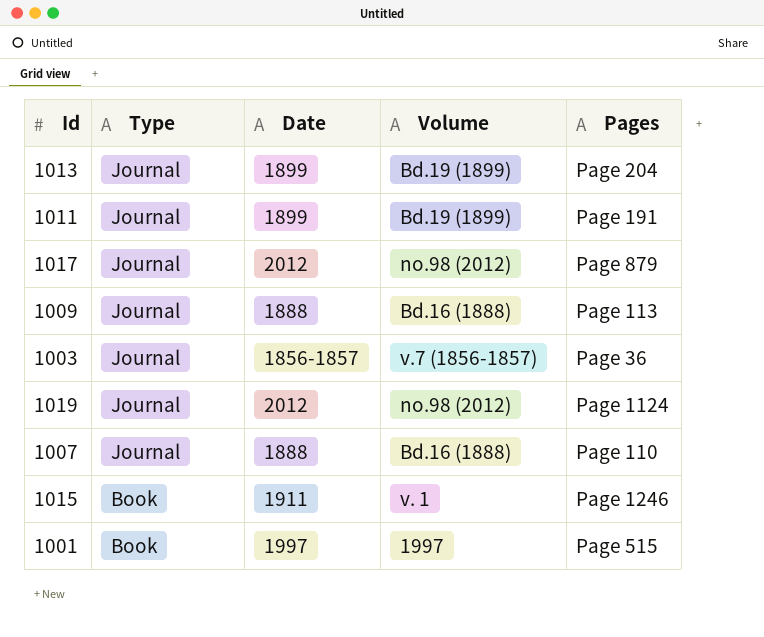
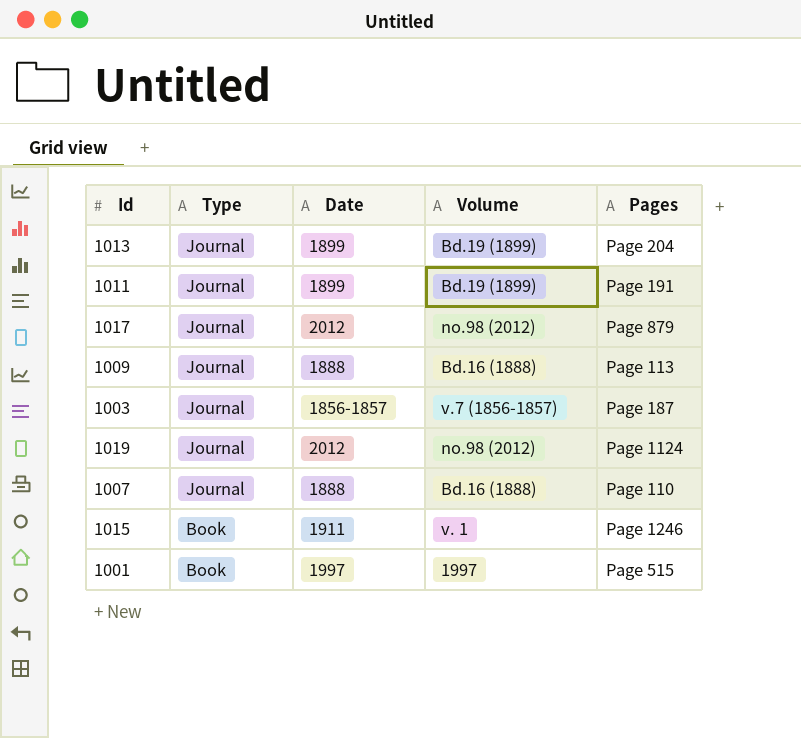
1003 | Pages: Page 36 -> Page 187

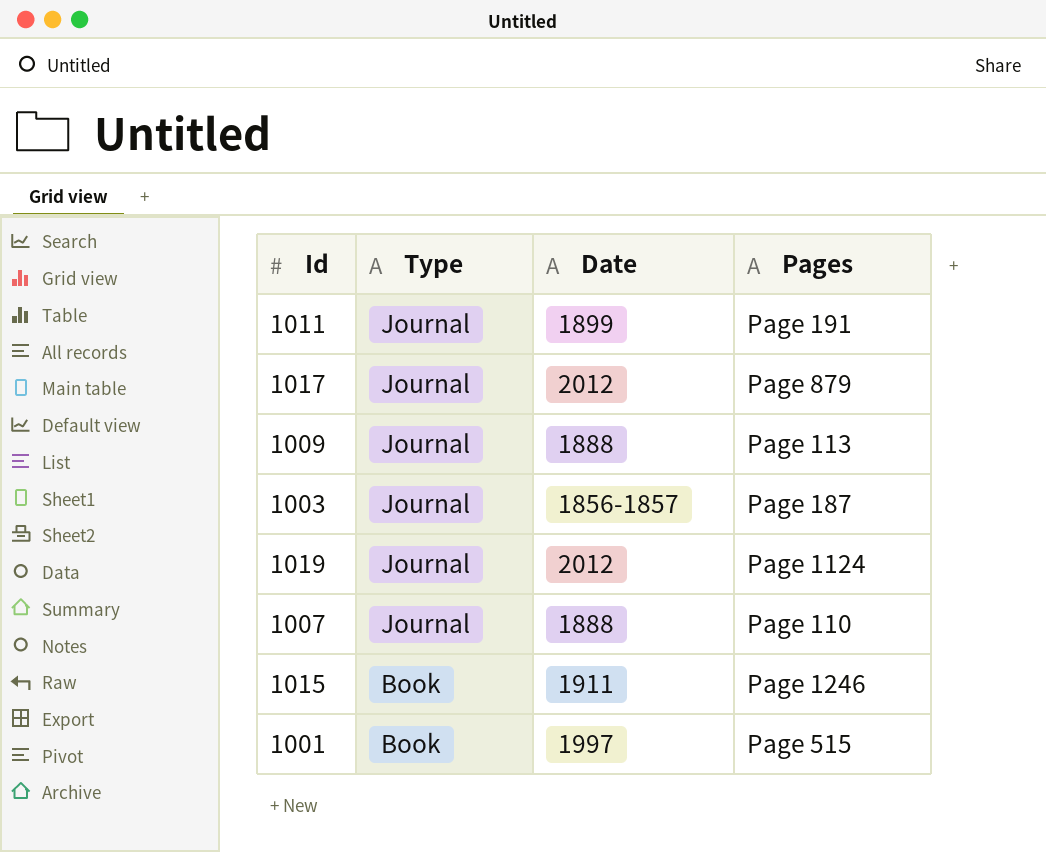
column Volume | position: 4 -> none
row 1013: Journal | 1899 | Bd.19 (1899) | Page 204 -> none

